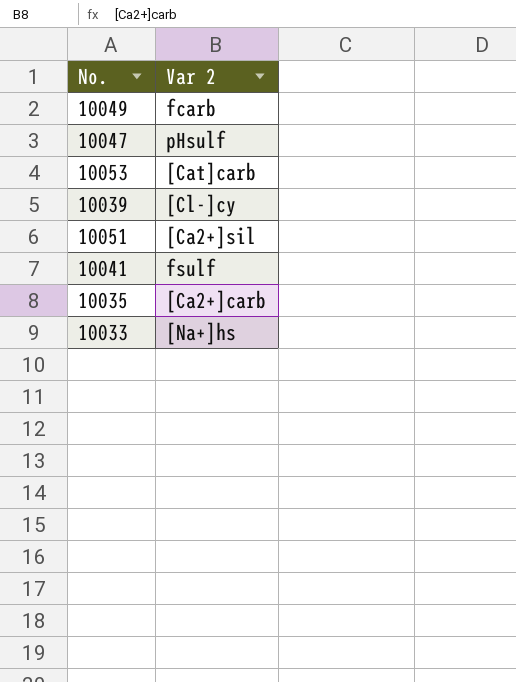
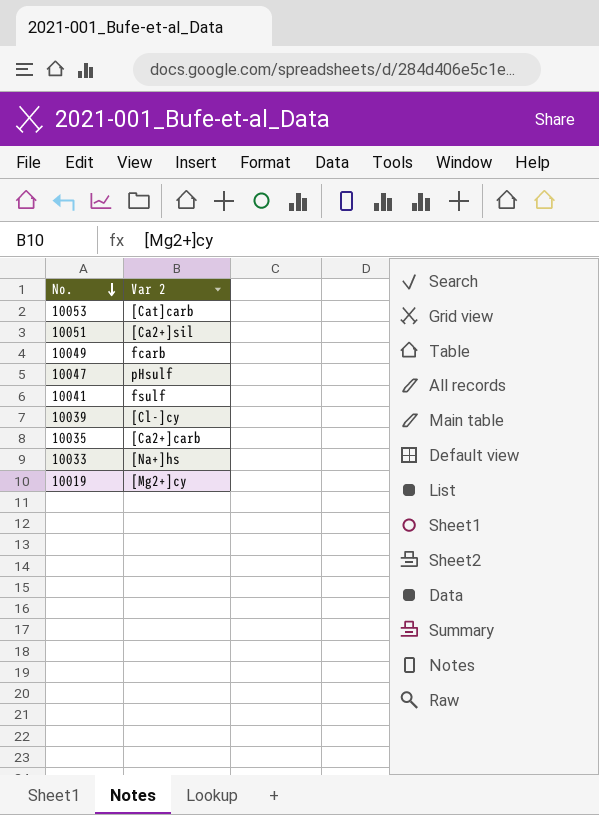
row order: none -> No. descending
row 10019: none -> [Mg2+]cy

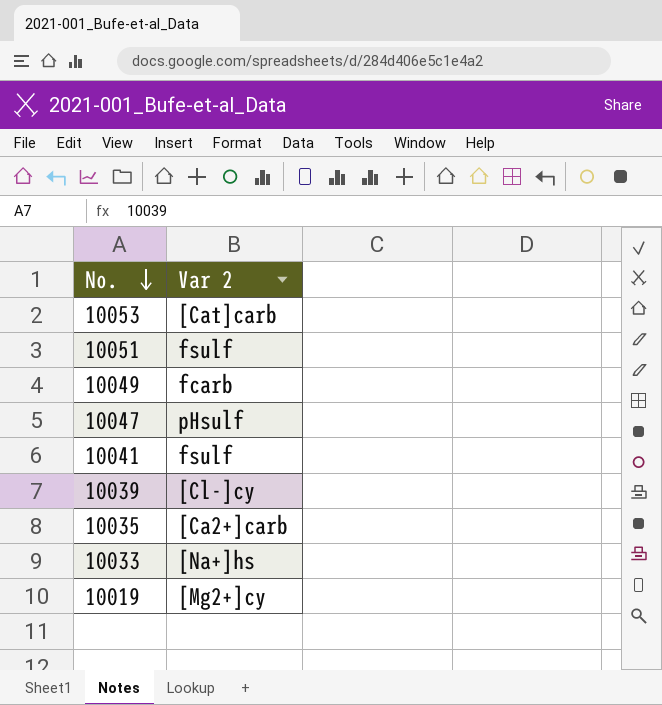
10051 | Var 2: [Ca2+]sil -> fsulf

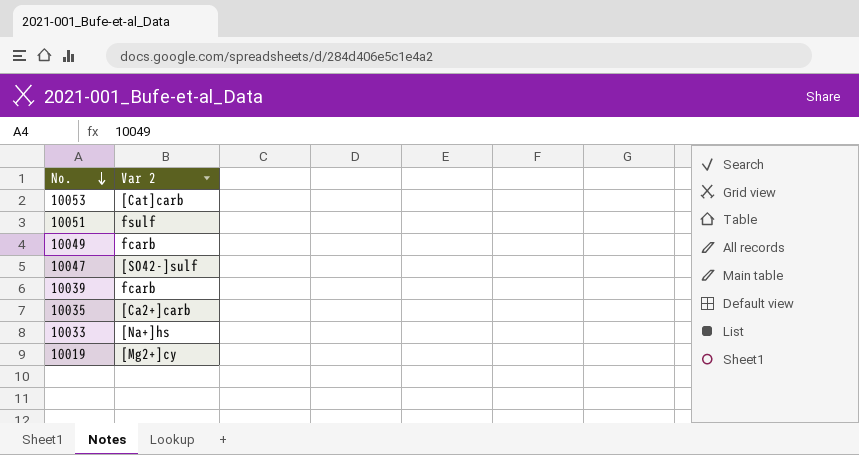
row 10041: fsulf -> none
10047 | Var 2: pHsulf -> [SO42-]sulf
10039 | Var 2: [Cl-]cy -> fcarb

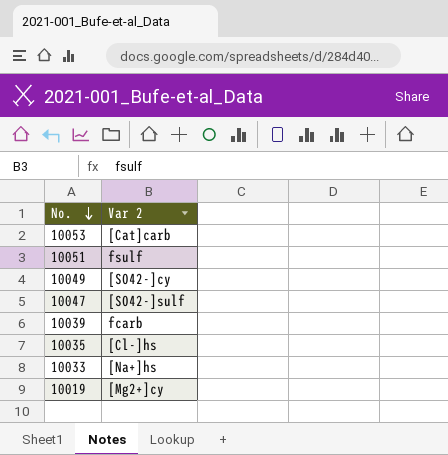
10049 | Var 2: fcarb -> [SO42-]cy
10035 | Var 2: [Ca2+]carb -> [Cl-]hs

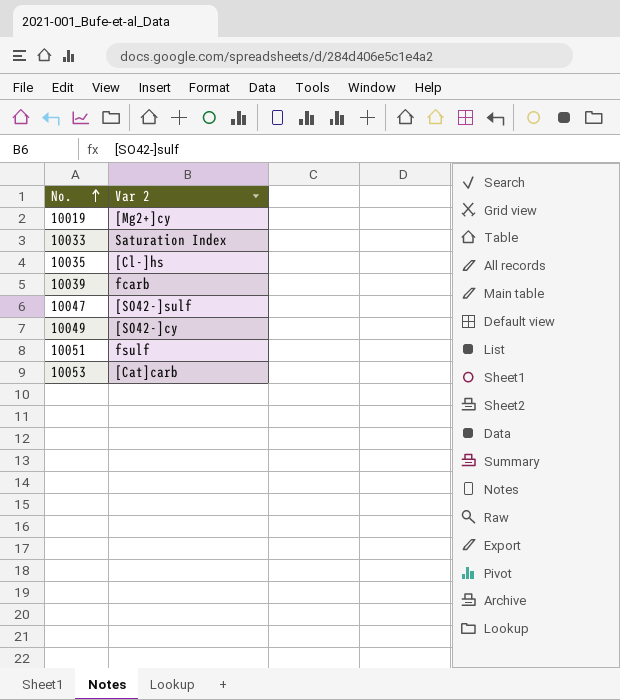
row order: No. descending -> No. ascending
10033 | Var 2: [Na+]hs -> Saturation Index

